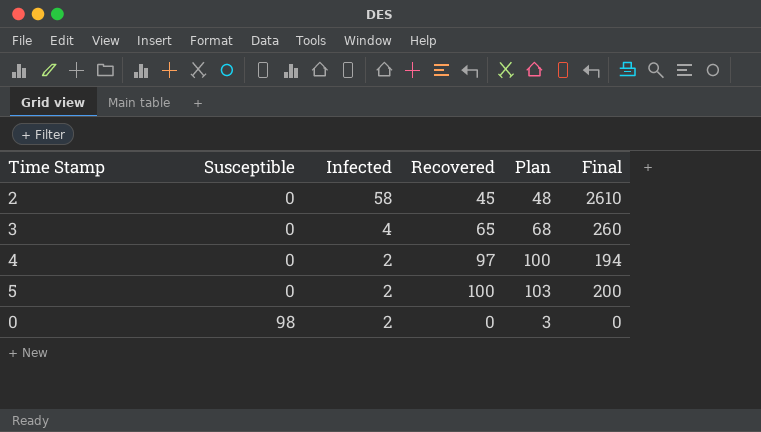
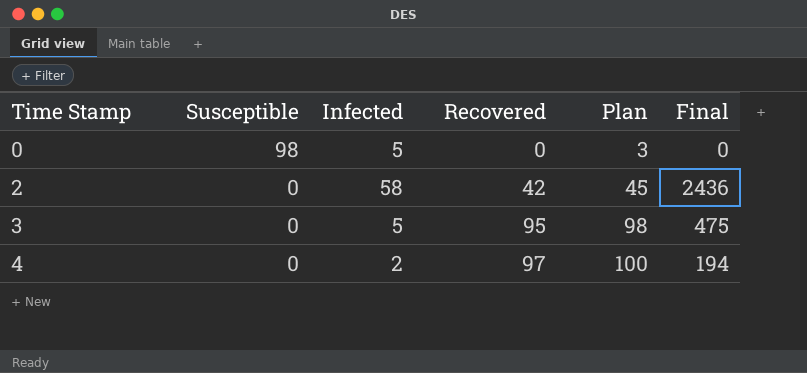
row order: Susceptible ascending -> Time Stamp ascending
row 5: 0 | 2 | 100 | 103 | 200 -> none
0 | Infected: 2 -> 5
2 | Recovered: 45 -> 42
2 | Plan: 48 -> 45
2 | Final: 2610 -> 2436
3 | Infected: 4 -> 5
3 | Recovered: 65 -> 95
3 | Plan: 68 -> 98
3 | Final: 260 -> 475

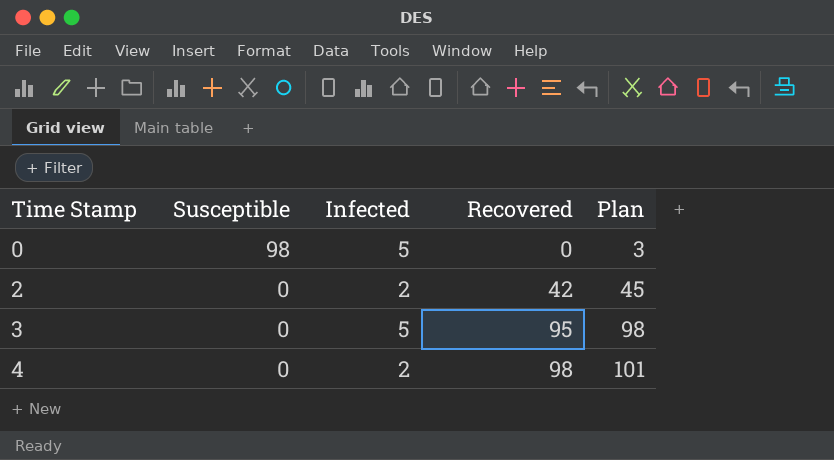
column Final | formula: [Infected] * [Recovered] -> none
2 | Infected: 58 -> 2
4 | Recovered: 97 -> 98
4 | Plan: 100 -> 101

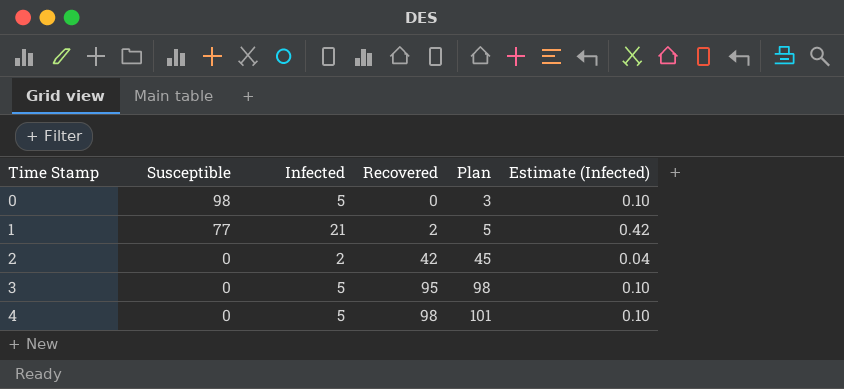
column Estimate (Infected) | formula: none -> [Infected] * 0.02
row 1: none -> 77 | 21 | 2 | 5 | 0.42
4 | Infected: 2 -> 5

